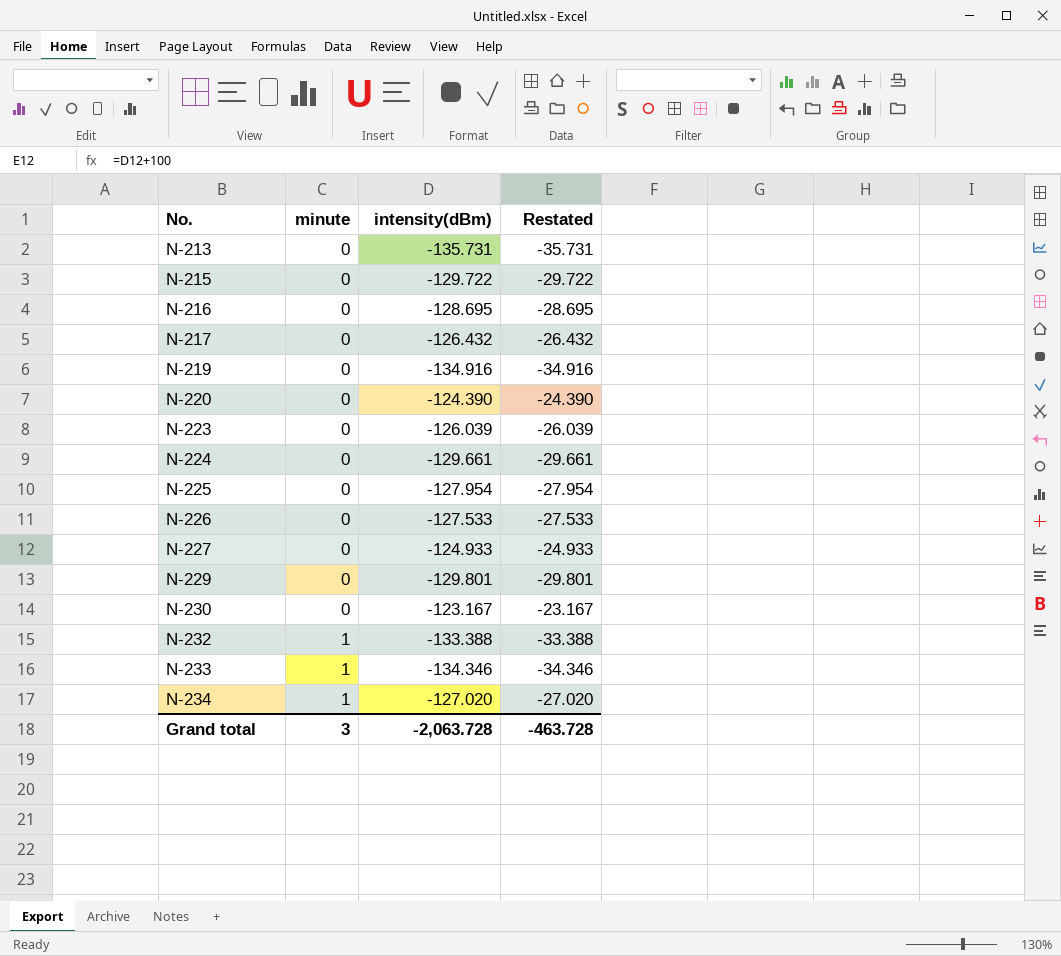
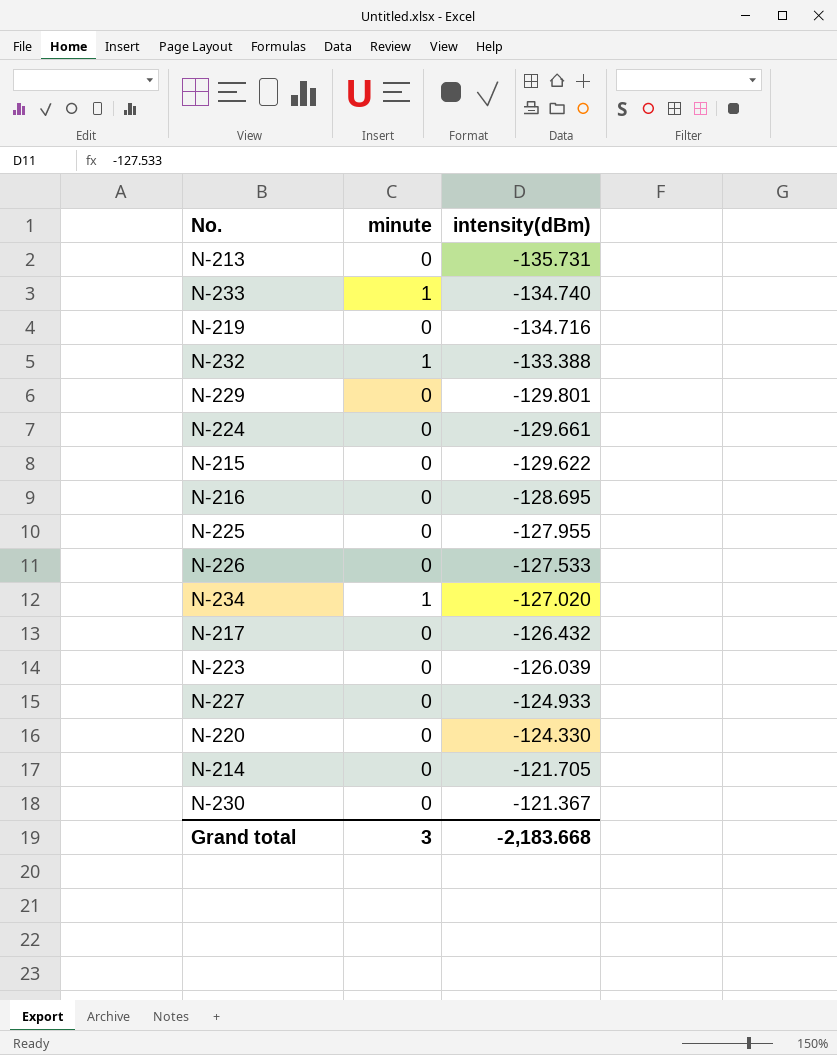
row order: No. ascending -> intensity(dBm) ascending
column Restated | formula: [intensity(dBm)] + 100 -> none
N-233 | intensity(dBm): -134.346 -> -134.740
N-219 | intensity(dBm): -134.916 -> -134.716
N-215 | intensity(dBm): -129.722 -> -129.622
N-225 | intensity(dBm): -127.954 -> -127.955
N-220 | intensity(dBm): -124.390 -> -124.330
row N-214: none -> 0 | -121.705
N-230 | intensity(dBm): -123.167 -> -121.367
Grand total | intensity(dBm): -2,063.728 -> -2,183.668

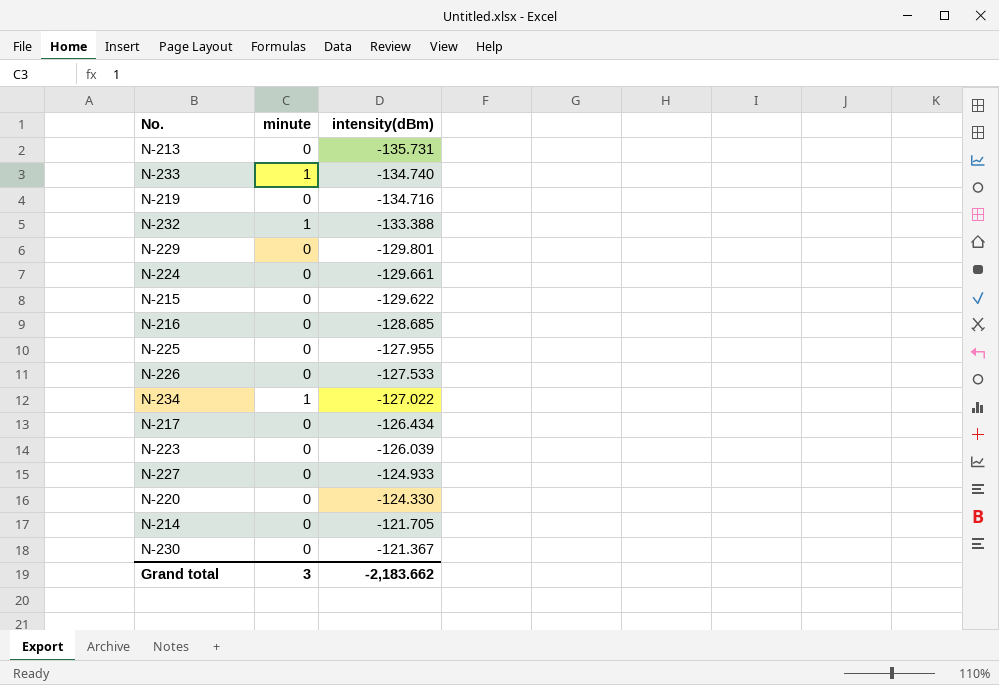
N-216 | intensity(dBm): -128.695 -> -128.685
N-234 | intensity(dBm): -127.020 -> -127.022
N-217 | intensity(dBm): -126.432 -> -126.434
Grand total | intensity(dBm): -2,183.668 -> -2,183.662

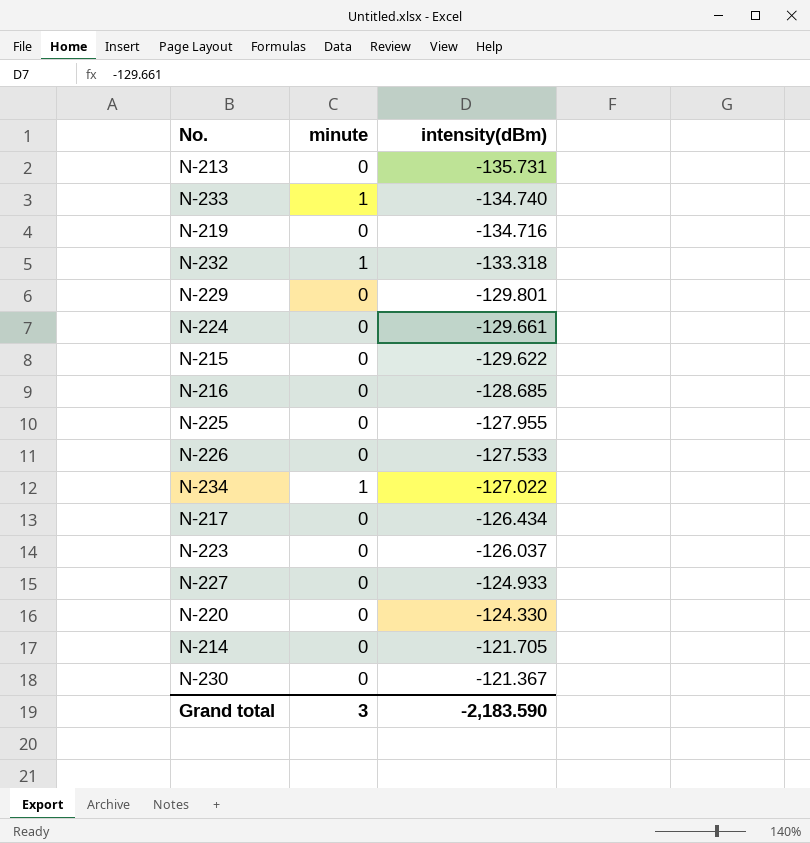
N-232 | intensity(dBm): -133.388 -> -133.318
N-223 | intensity(dBm): -126.039 -> -126.037
Grand total | intensity(dBm): -2,183.662 -> -2,183.590

